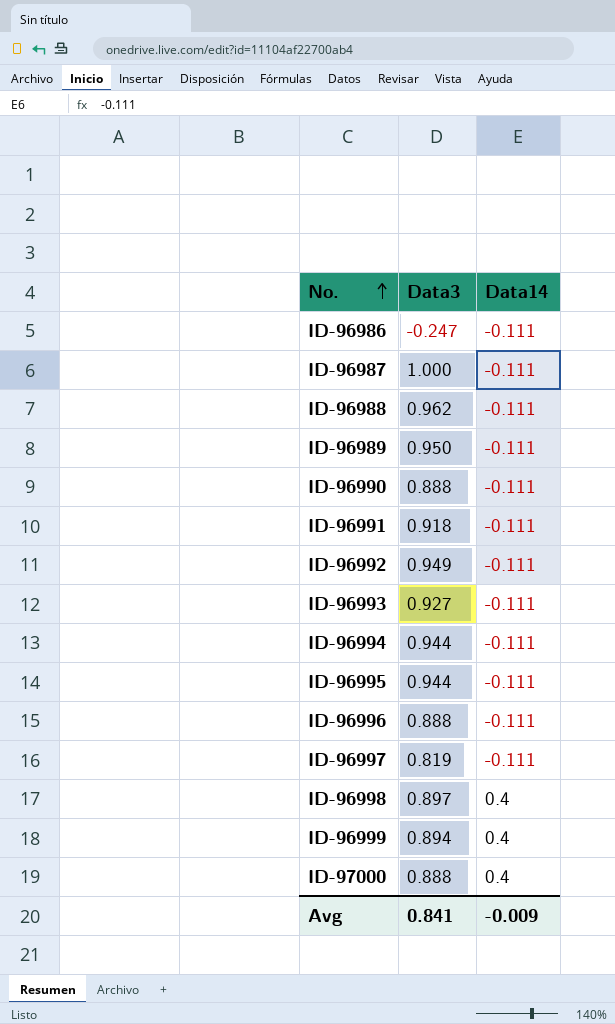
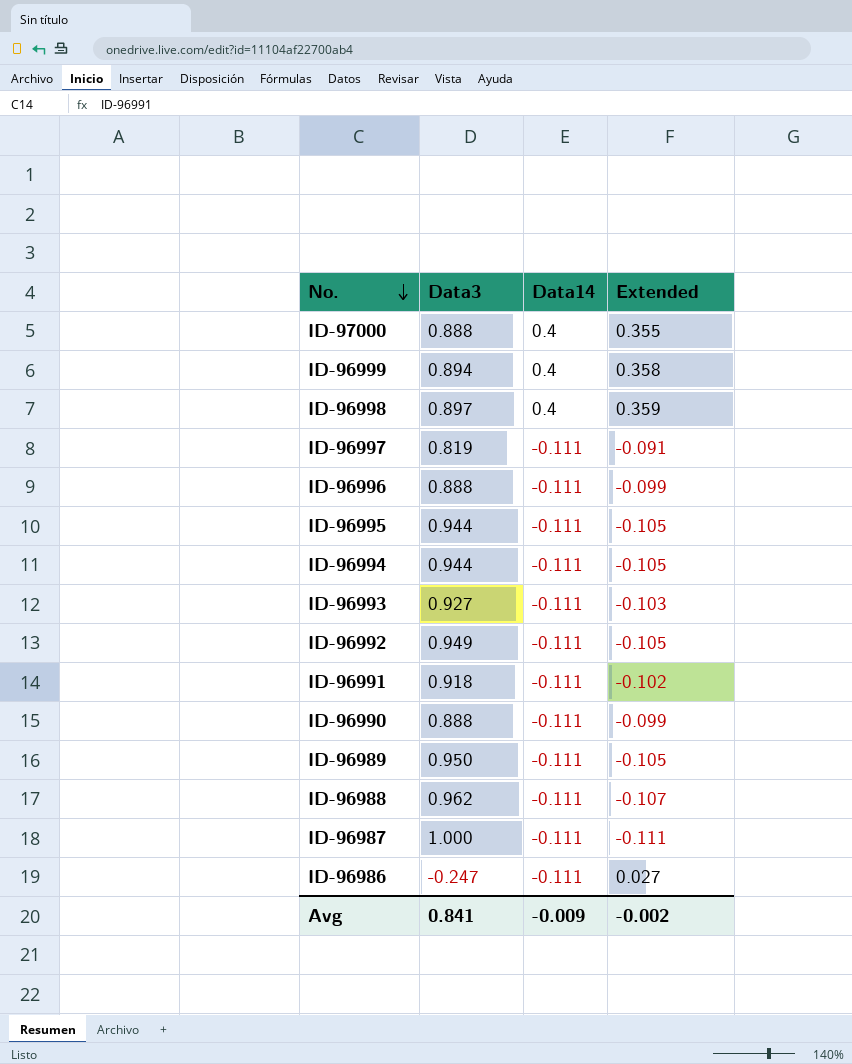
row order: No. ascending -> No. descending
column Extended | formula: none -> [Data3] * [Data14]

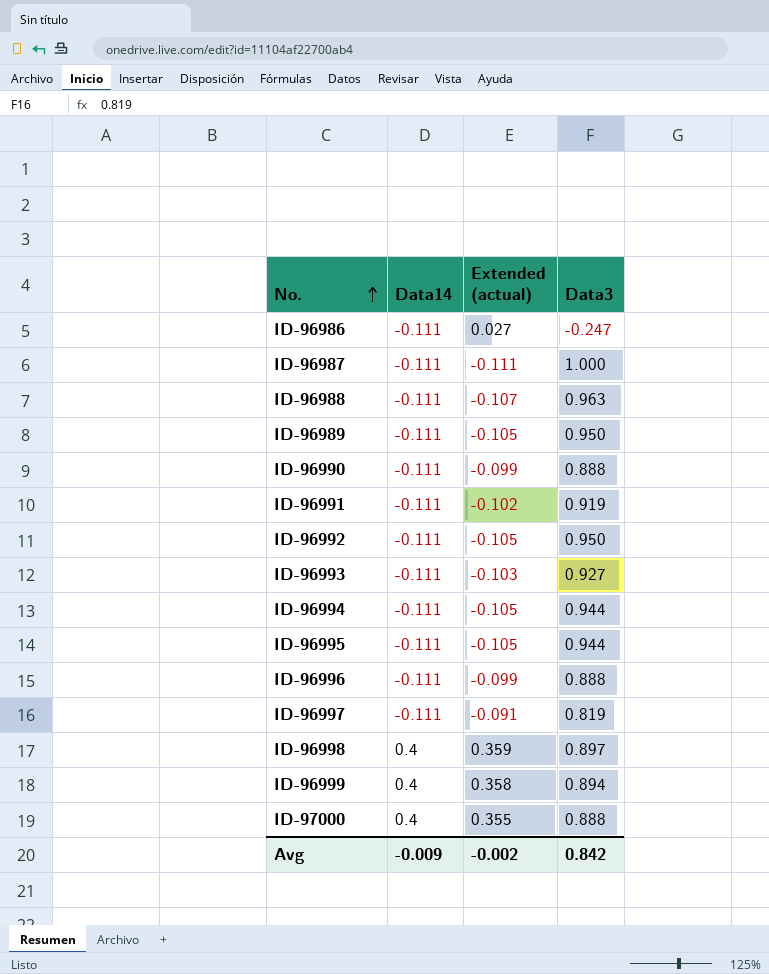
row order: No. descending -> No. ascending
column name: Extended -> Extended (actual)
column Data3 | position: 2 -> 4
ID-96988 | Data3: 0.962 -> 0.963
ID-96991 | Data3: 0.918 -> 0.919
ID-96992 | Data3: 0.949 -> 0.950
Avg | Data3: 0.841 -> 0.842

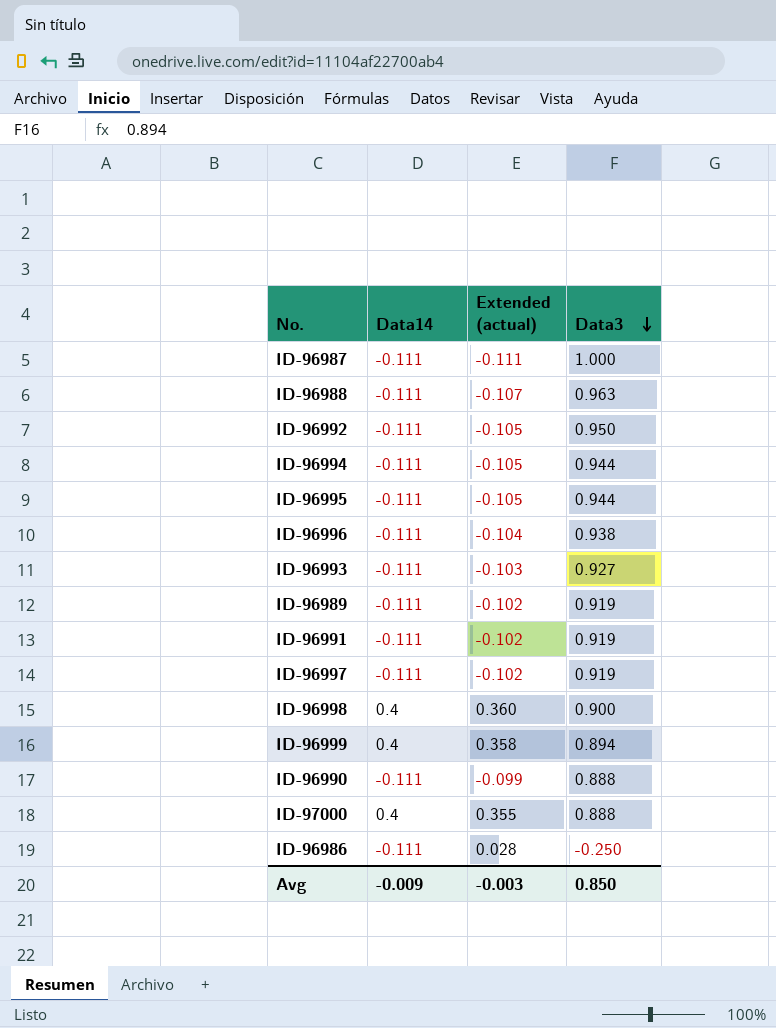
row order: No. ascending -> Data3 descending
ID-96996 | Extended (actual): -0.099 -> -0.104
ID-96996 | Data3: 0.888 -> 0.938
ID-96989 | Extended (actual): -0.105 -> -0.102
ID-96989 | Data3: 0.950 -> 0.919
ID-96997 | Extended (actual): -0.091 -> -0.102
ID-96997 | Data3: 0.819 -> 0.919
ID-96998 | Extended (actual): 0.359 -> 0.360
ID-96998 | Data3: 0.897 -> 0.900
ID-96986 | Extended (actual): 0.027 -> 0.028
ID-96986 | Data3: -0.247 -> -0.250
Avg | Extended (actual): -0.002 -> -0.003
Avg | Data3: 0.842 -> 0.850

